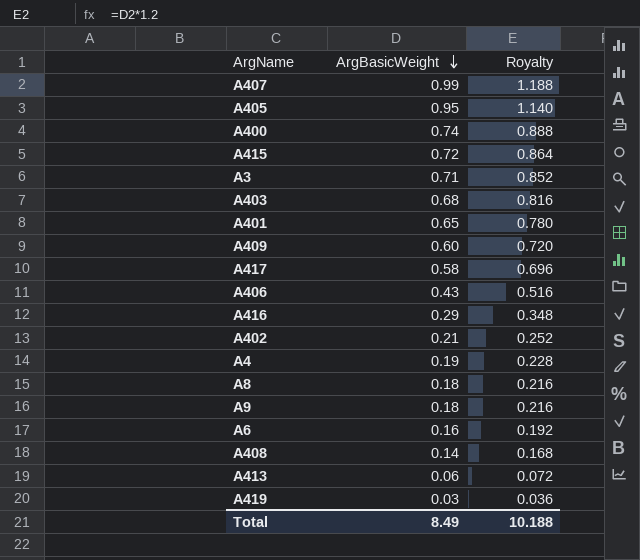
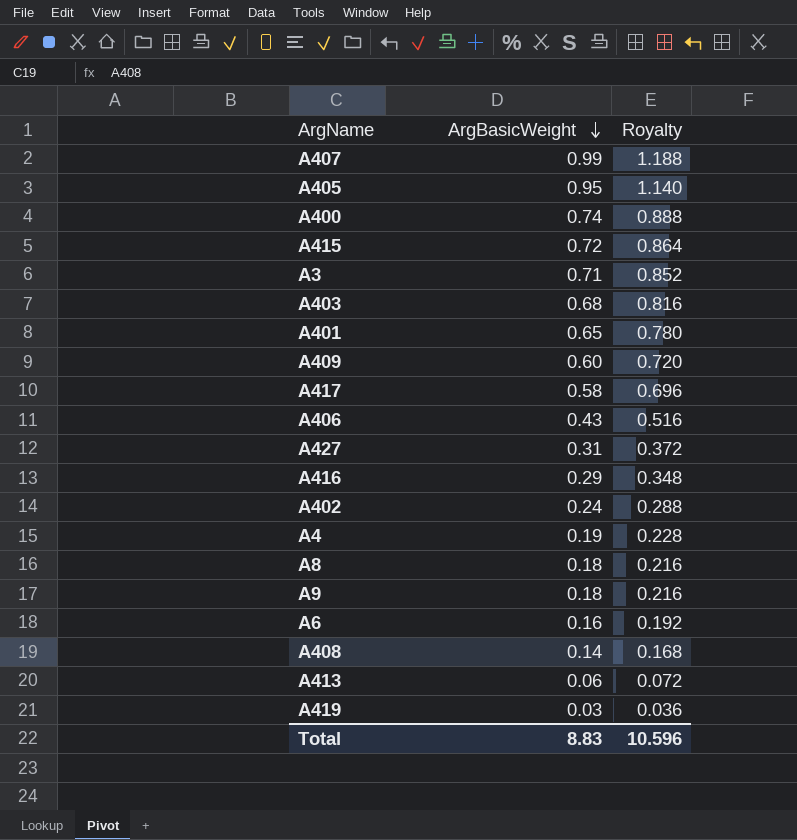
row A427: none -> 0.31 | 0.372
A402 | ArgBasicWeight: 0.21 -> 0.24
A402 | Royalty: 0.252 -> 0.288
Total | ArgBasicWeight: 8.49 -> 8.83
Total | Royalty: 10.188 -> 10.596

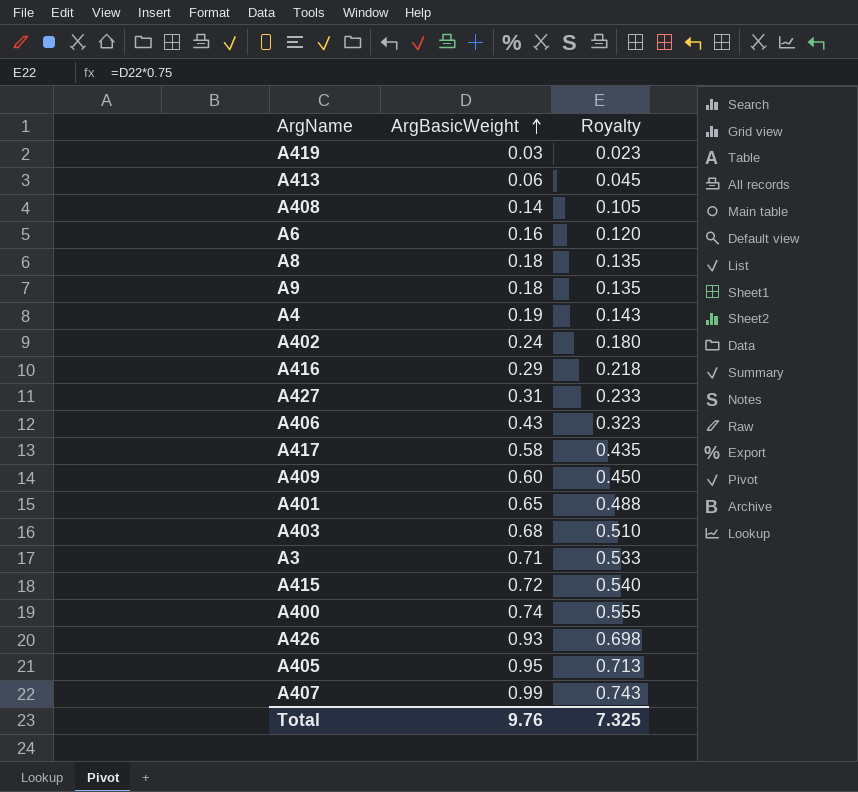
row order: ArgBasicWeight descending -> ArgBasicWeight ascending
column Royalty | formula: [ArgBasicWeight] * 1.2 -> [ArgBasicWeight] * 0.75
row A426: none -> 0.93 | 0.698
Total | ArgBasicWeight: 8.83 -> 9.76
Total | Royalty: 10.596 -> 7.325

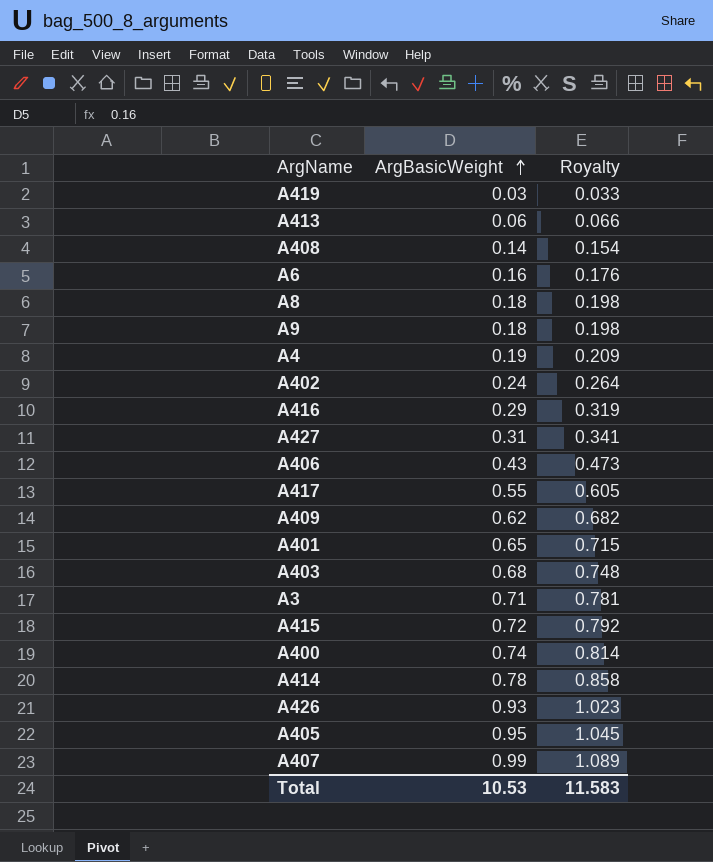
column Royalty | formula: [ArgBasicWeight] * 0.75 -> [ArgBasicWeight] * 1.1
A417 | ArgBasicWeight: 0.58 -> 0.55
A409 | ArgBasicWeight: 0.60 -> 0.62
row A414: none -> 0.78 | 0.858
Total | ArgBasicWeight: 9.76 -> 10.53
Total | Royalty: 7.325 -> 11.583

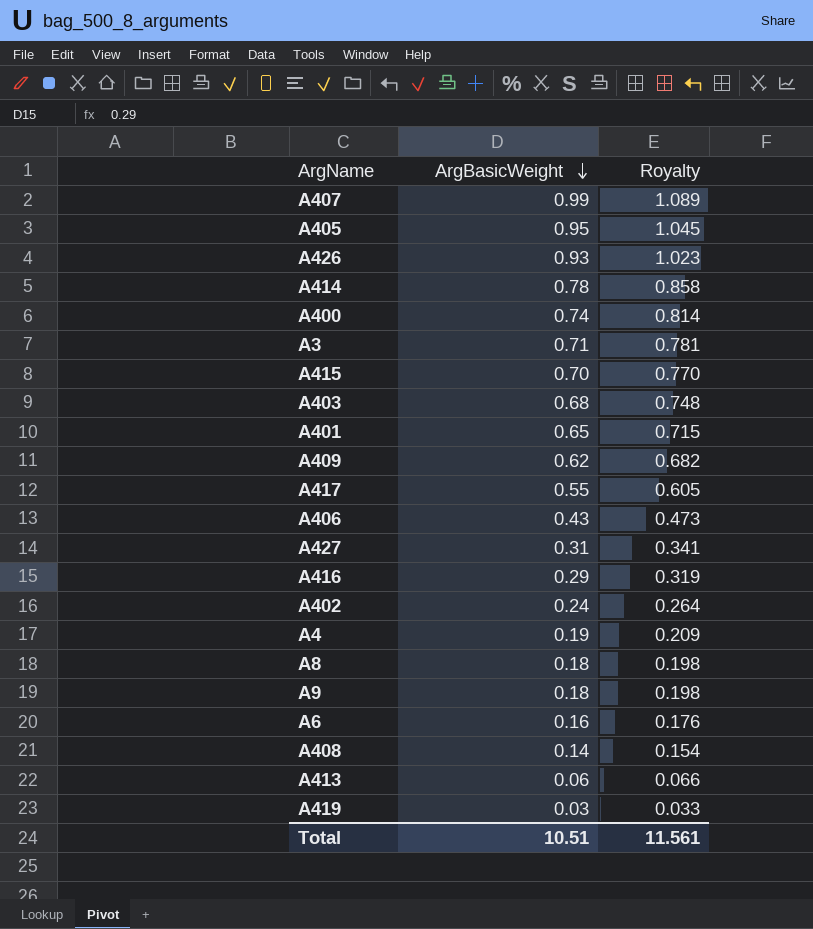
row order: ArgBasicWeight ascending -> ArgBasicWeight descending
A415 | ArgBasicWeight: 0.72 -> 0.70
A415 | Royalty: 0.792 -> 0.770
Total | ArgBasicWeight: 10.53 -> 10.51
Total | Royalty: 11.583 -> 11.561

